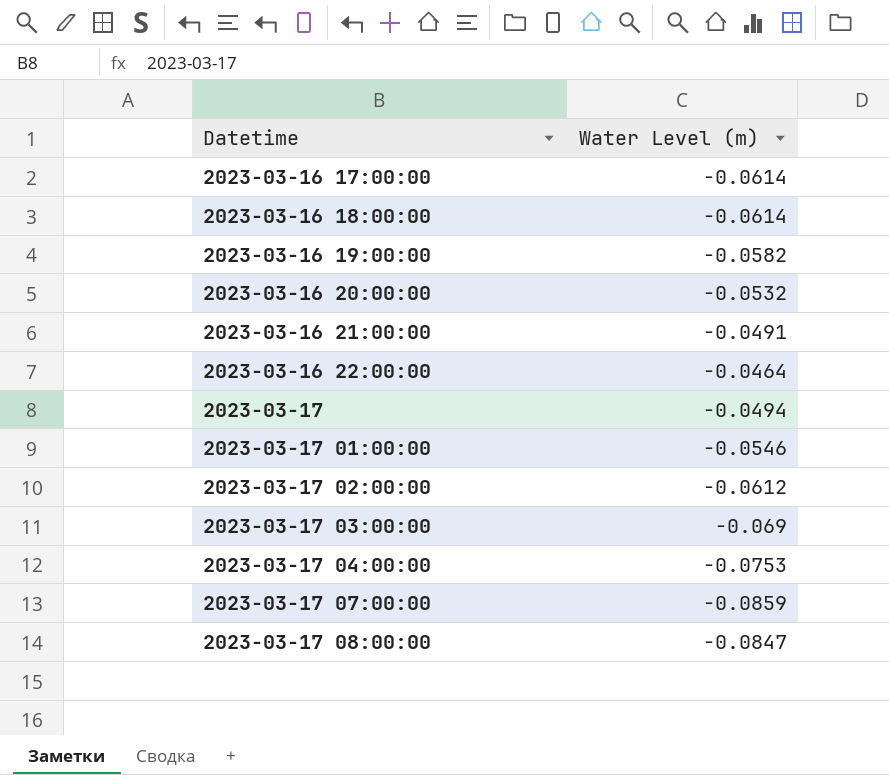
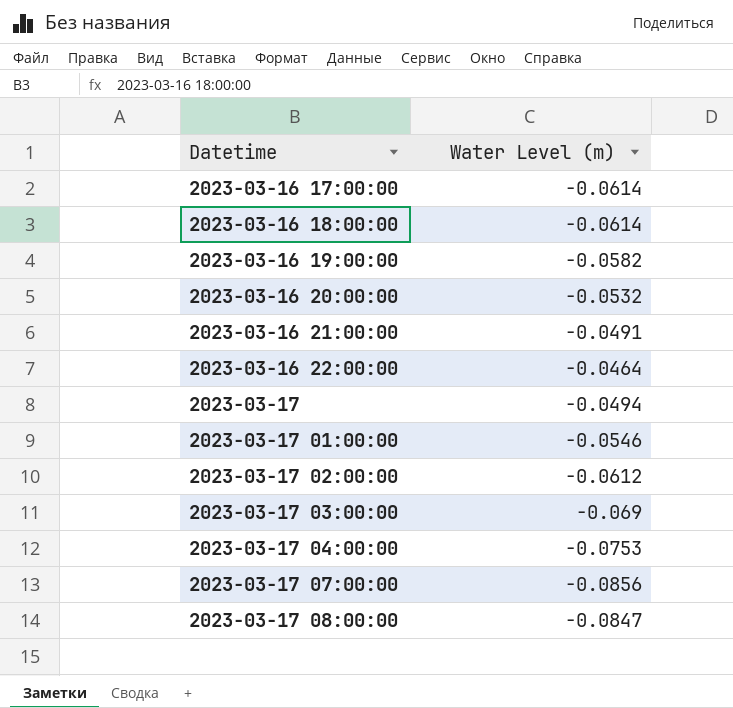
2023-03-17 07:00:00 | Water Level (m): -0.0859 -> -0.0856

